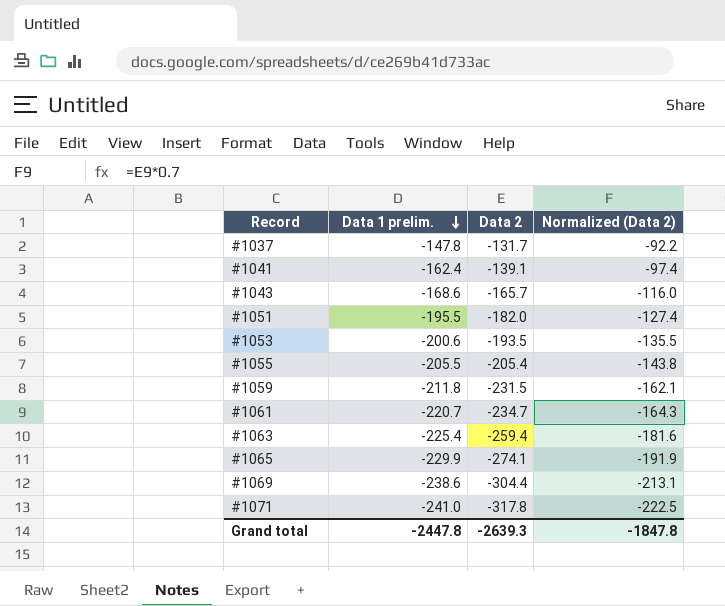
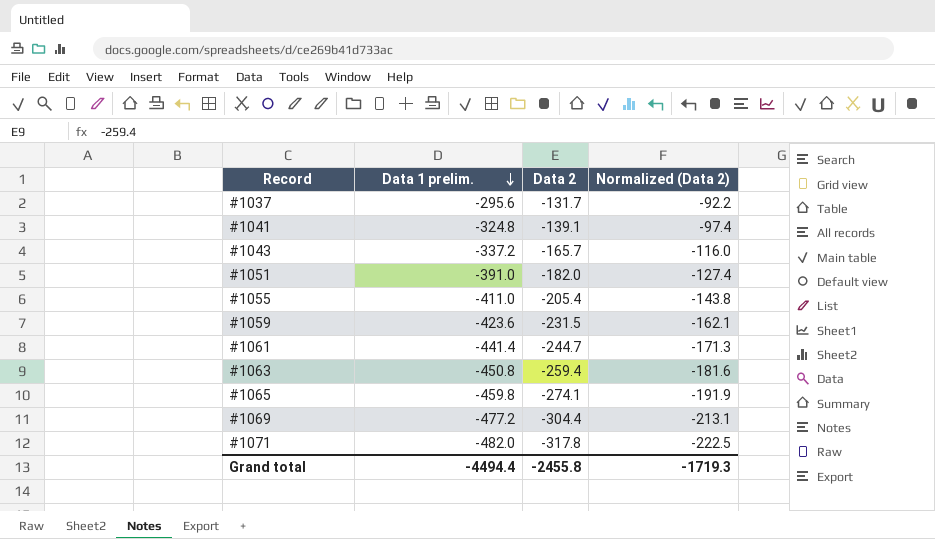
row #1053: -200.6 | -193.5 | -135.5 -> none
#1037 | Data 1 prelim.: -147.8 -> -295.6
#1041 | Data 1 prelim.: -162.4 -> -324.8
#1043 | Data 1 prelim.: -168.6 -> -337.2
#1051 | Data 1 prelim.: -195.5 -> -391.0
#1055 | Data 1 prelim.: -205.5 -> -411.0
#1059 | Data 1 prelim.: -211.8 -> -423.6
#1061 | Data 1 prelim.: -220.7 -> -441.4
#1061 | Data 2: -234.7 -> -244.7
#1061 | Normalized (Data 2): -164.3 -> -171.3
#1063 | Data 1 prelim.: -225.4 -> -450.8
#1065 | Data 1 prelim.: -229.9 -> -459.8
#1069 | Data 1 prelim.: -238.6 -> -477.2
#1071 | Data 1 prelim.: -241.0 -> -482.0
Grand total | Data 1 prelim.: -2447.8 -> -4494.4
Grand total | Data 2: -2639.3 -> -2455.8
Grand total | Normalized (Data 2): -1847.8 -> -1719.3

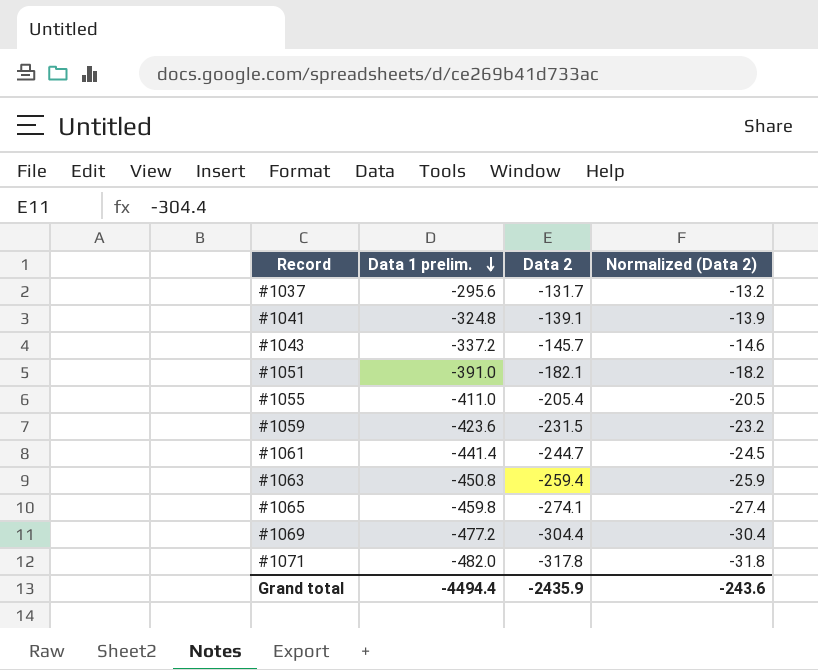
column Normalized (Data 2) | formula: [Data 2] * 0.7 -> [Data 2] * 0.1
#1043 | Data 2: -165.7 -> -145.7
#1051 | Data 2: -182.0 -> -182.1
Grand total | Data 2: -2455.8 -> -2435.9
Grand total | Normalized (Data 2): -1719.3 -> -243.6

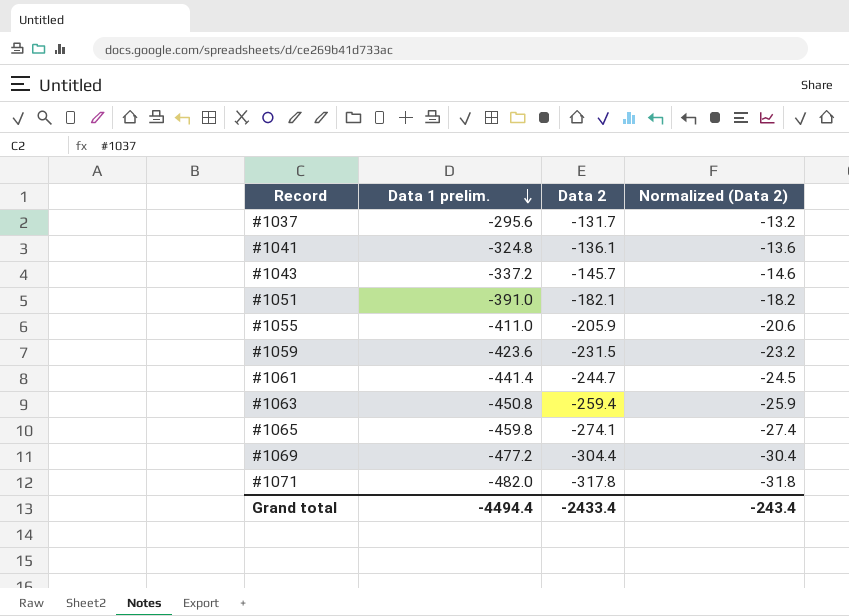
#1041 | Data 2: -139.1 -> -136.1
#1041 | Normalized (Data 2): -13.9 -> -13.6
#1055 | Data 2: -205.4 -> -205.9
#1055 | Normalized (Data 2): -20.5 -> -20.6
Grand total | Data 2: -2435.9 -> -2433.4
Grand total | Normalized (Data 2): -243.6 -> -243.4

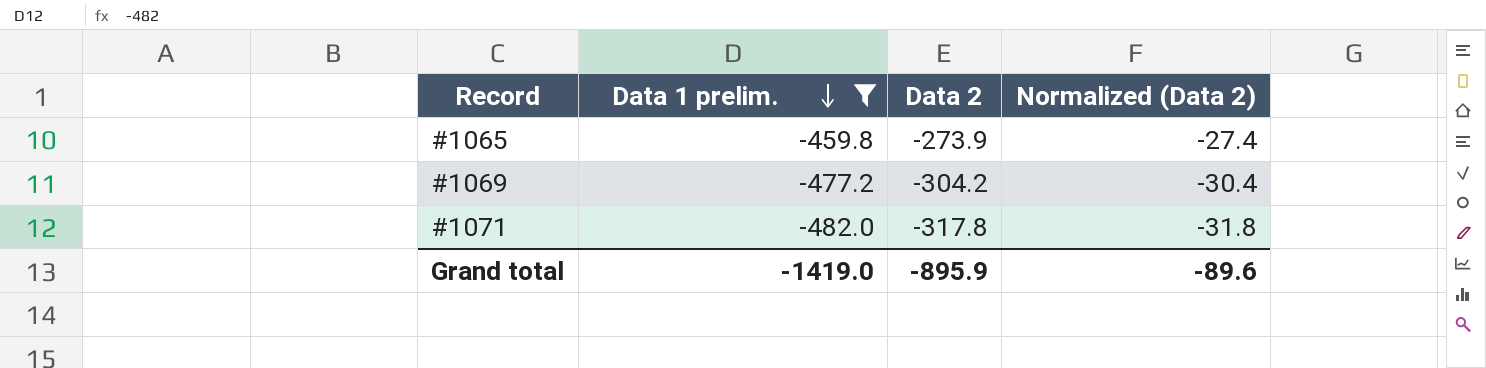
filter: none -> Data 1 prelim. <= -459.8
#1065 | Data 2: -274.1 -> -273.9
#1069 | Data 2: -304.4 -> -304.2
Grand total | Data 1 prelim.: -4494.4 -> -1419.0
Grand total | Data 2: -2433.4 -> -895.9
Grand total | Normalized (Data 2): -243.4 -> -89.6

